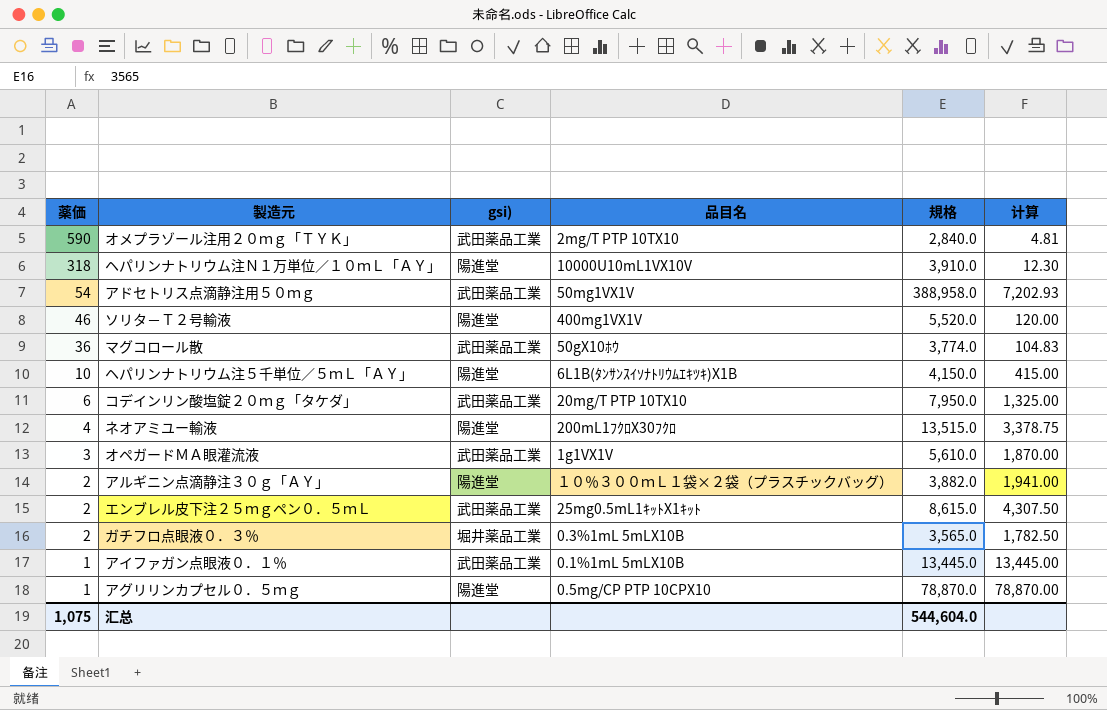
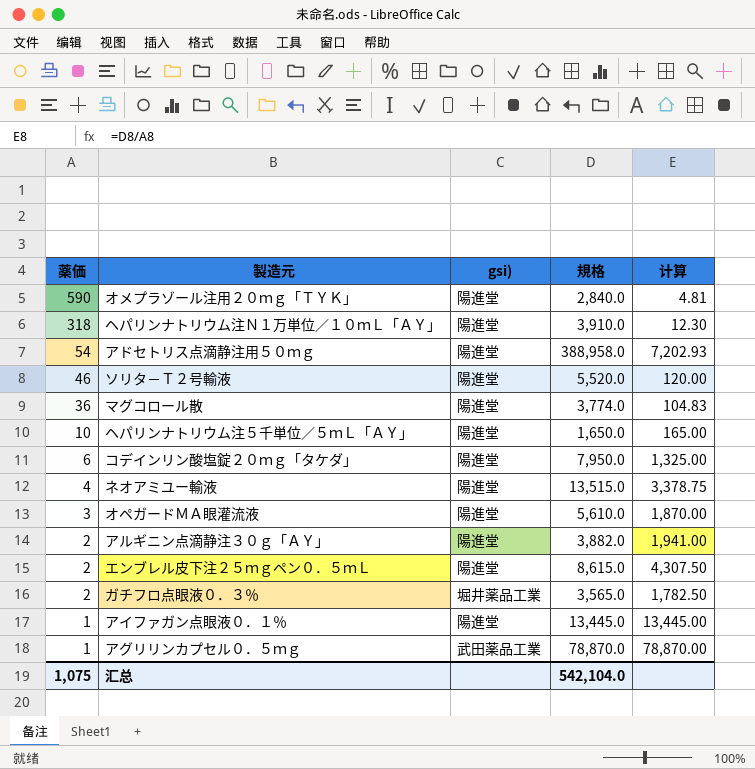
column 品目名 | position: 4 -> none
オメプラゾール注用２０ｍｇ「ＴＹＫ」 | gsi): 武田薬品工業 -> 陽進堂
アドセトリス点滴静注用５０ｍｇ | gsi): 武田薬品工業 -> 陽進堂
マグコロール散 | gsi): 武田薬品工業 -> 陽進堂
ヘパリンナトリウム注５千単位／５ｍＬ「ＡＹ」 | 規格: 4,150.0 -> 1,650.0
ヘパリンナトリウム注５千単位／５ｍＬ「ＡＹ」 | 计算: 415.00 -> 165.00
コデインリン酸塩錠２０ｍｇ「タケダ」 | gsi): 武田薬品工業 -> 陽進堂
オペガードＭＡ眼灌流液 | gsi): 武田薬品工業 -> 陽進堂
エンブレル皮下注２５ｍｇペン０．５ｍＬ | gsi): 武田薬品工業 -> 陽進堂
アイファガン点眼液０．１％ | gsi): 武田薬品工業 -> 陽進堂
アグリリンカプセル０．５ｍｇ | gsi): 陽進堂 -> 武田薬品工業
汇总 | 規格: 544,604.0 -> 542,104.0

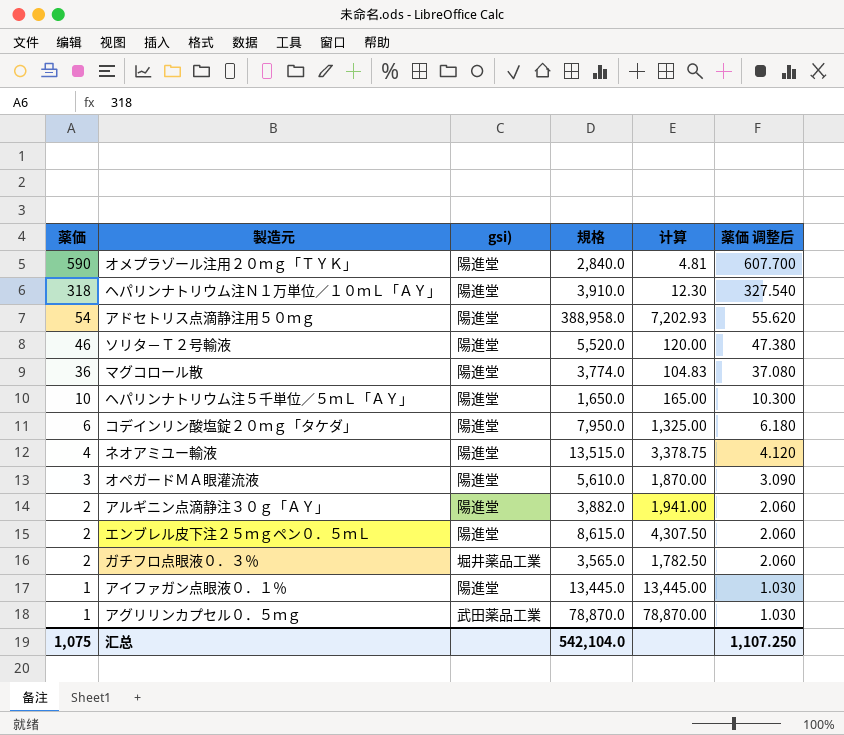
column 薬価 调整后 | formula: none -> [薬価] * 1.03

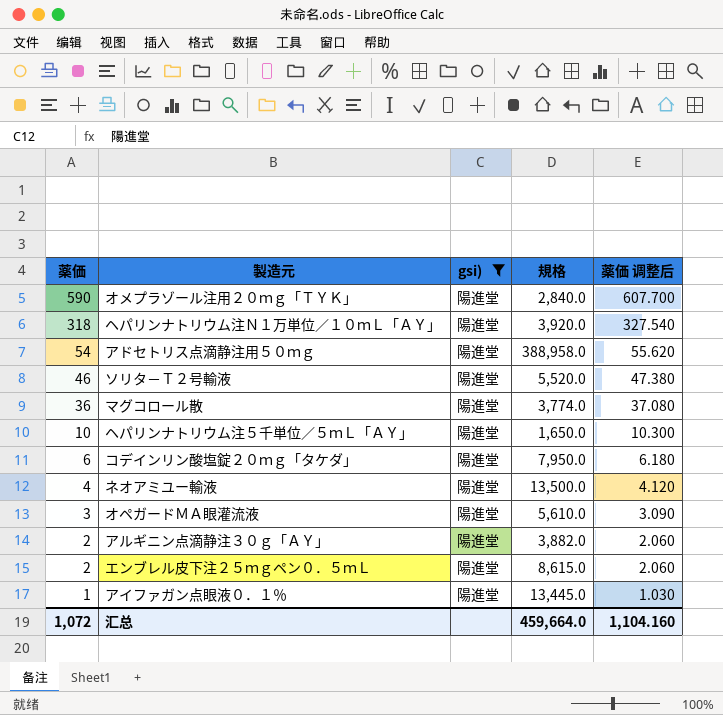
filter: none -> gsi) = 陽進堂
column 计算 | formula: [規格] / [薬価] -> none
ヘパリンナトリウム注Ｎ１万単位／１０ｍＬ「ＡＹ」 | 規格: 3,910.0 -> 3,920.0
ネオアミユー輸液 | 規格: 13,515.0 -> 13,500.0
汇总 | 薬価: 1,075 -> 1,072
汇总 | 規格: 542,104.0 -> 459,664.0
汇总 | 薬価 调整后: 1,107.250 -> 1,104.160

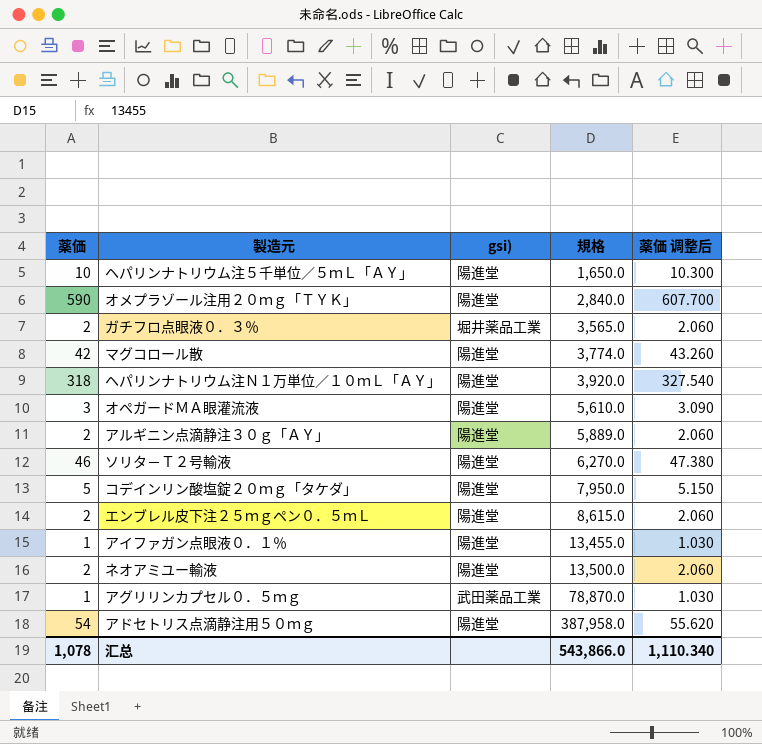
filter: gsi) = 陽進堂 -> none
row order: 薬価 descending -> 規格 ascending
マグコロール散 | 薬価: 36 -> 42
マグコロール散 | 薬価 调整后: 37.080 -> 43.260
アルギニン点滴静注３０ｇ「ＡＹ」 | 規格: 3,882.0 -> 5,889.0
ソリタ－Ｔ２号輸液 | 規格: 5,520.0 -> 6,270.0
コデインリン酸塩錠２０ｍｇ「タケダ」 | 薬価: 6 -> 5
コデインリン酸塩錠２０ｍｇ「タケダ」 | 薬価 调整后: 6.180 -> 5.150
アイファガン点眼液０．１％ | 規格: 13,445.0 -> 13,455.0
ネオアミユー輸液 | 薬価: 4 -> 2
ネオアミユー輸液 | 薬価 调整后: 4.120 -> 2.060
アドセトリス点滴静注用５０ｍｇ | 規格: 388,958.0 -> 387,958.0
汇总 | 薬価: 1,072 -> 1,078
汇总 | 規格: 459,664.0 -> 543,866.0
汇总 | 薬価 调整后: 1,104.160 -> 1,110.340

